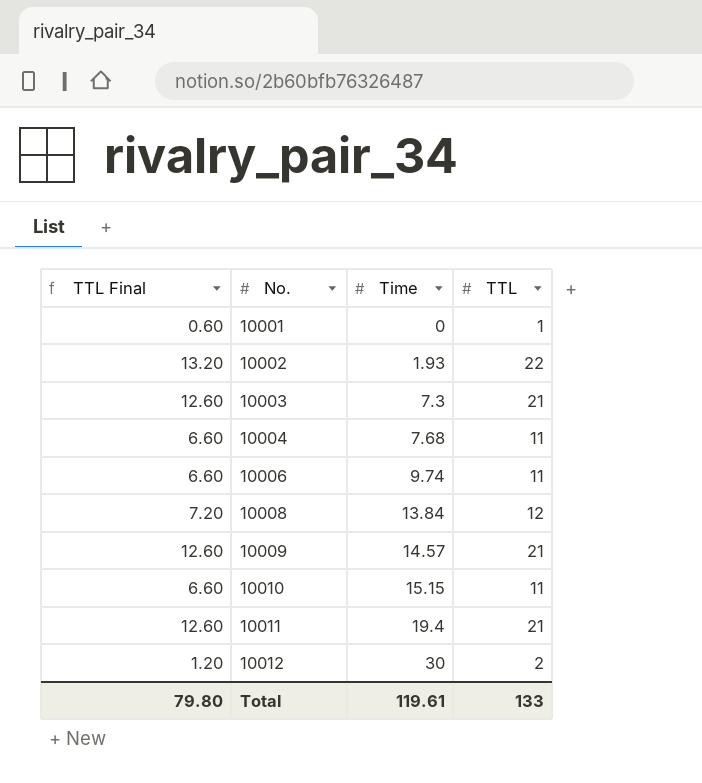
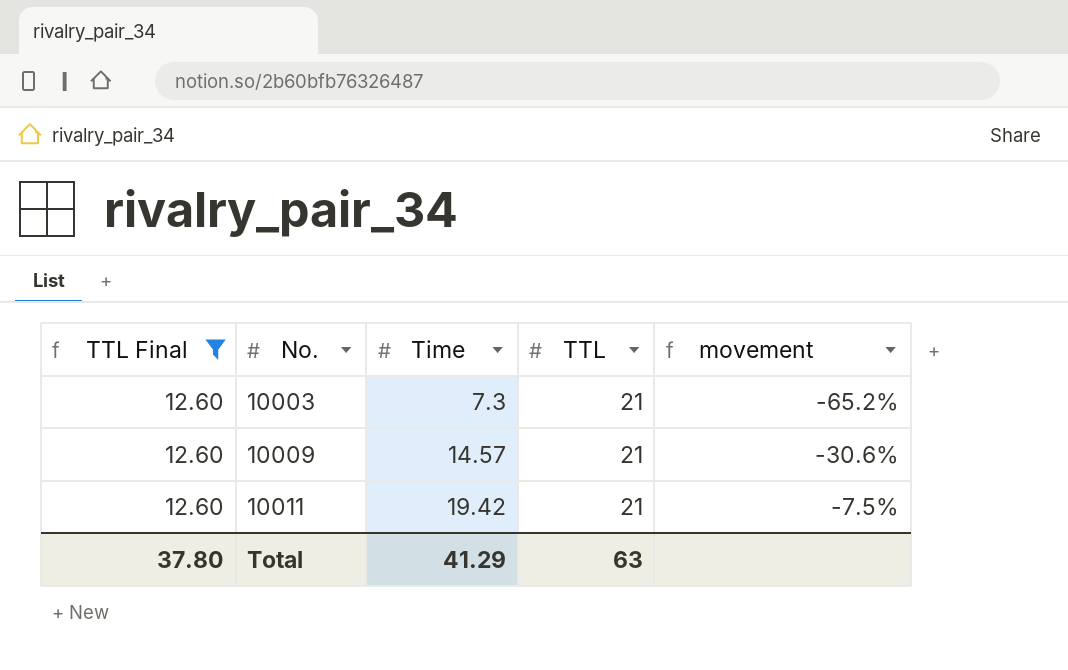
filter: none -> TTL Final = 12.60
column movement | formula: none -> ([Time] - [TTL]) / [TTL]
10011 | Time: 19.4 -> 19.42
Total | TTL Final: 79.80 -> 37.80
Total | Time: 119.61 -> 41.29
Total | TTL: 133 -> 63

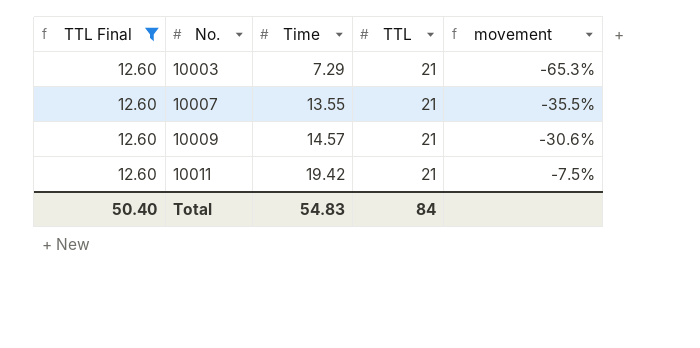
10003 | Time: 7.3 -> 7.29
10003 | movement: -65.2% -> -65.3%
row 10007: none -> 12.60 | 13.55 | 21 | -35.5%
Total | TTL Final: 37.80 -> 50.40
Total | Time: 41.29 -> 54.83
Total | TTL: 63 -> 84

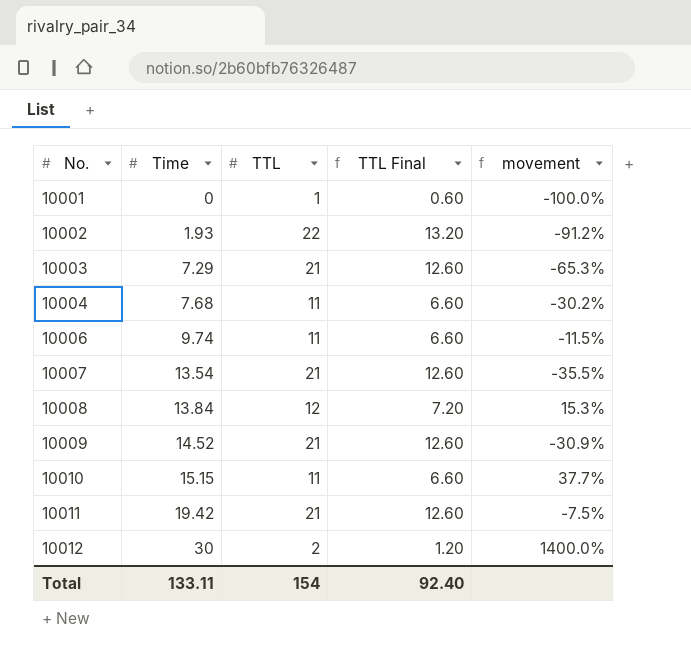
filter: TTL Final = 12.60 -> none
column TTL Final | position: 1 -> 4
10007 | Time: 13.55 -> 13.54
10009 | Time: 14.57 -> 14.52
10009 | movement: -30.6% -> -30.9%
Total | Time: 54.83 -> 133.11
Total | TTL: 84 -> 154
Total | TTL Final: 50.40 -> 92.40

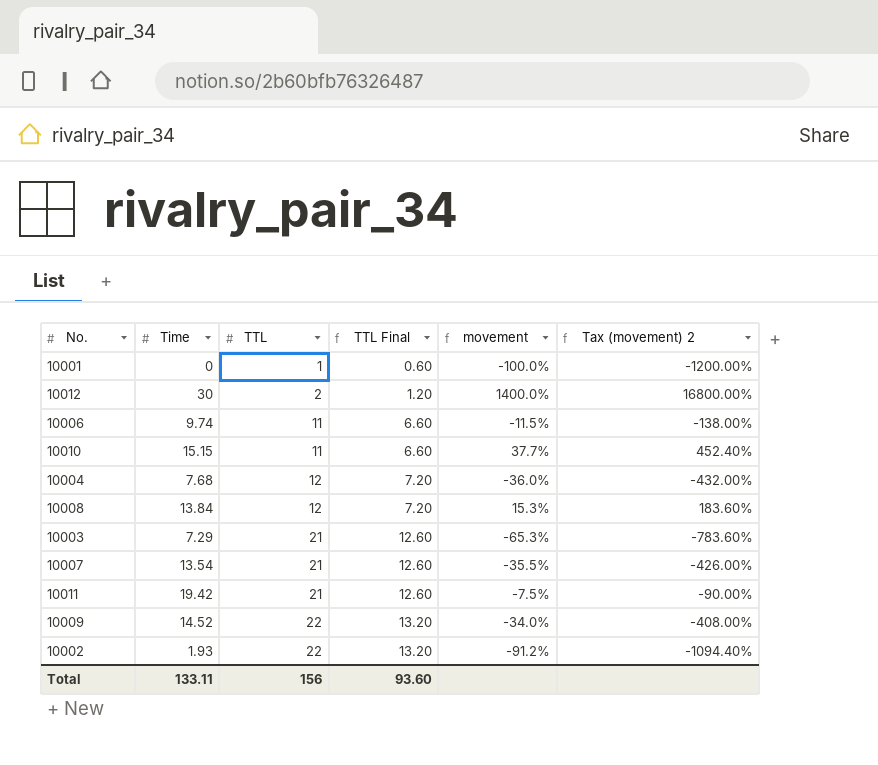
row order: No. ascending -> TTL ascending
column Tax (movement) 2 | formula: none -> [movement] * 12
10004 | TTL: 11 -> 12
10004 | TTL Final: 6.60 -> 7.20
10004 | movement: -30.2% -> -36.0%
10009 | TTL: 21 -> 22
10009 | TTL Final: 12.60 -> 13.20
10009 | movement: -30.9% -> -34.0%
Total | TTL: 154 -> 156
Total | TTL Final: 92.40 -> 93.60

